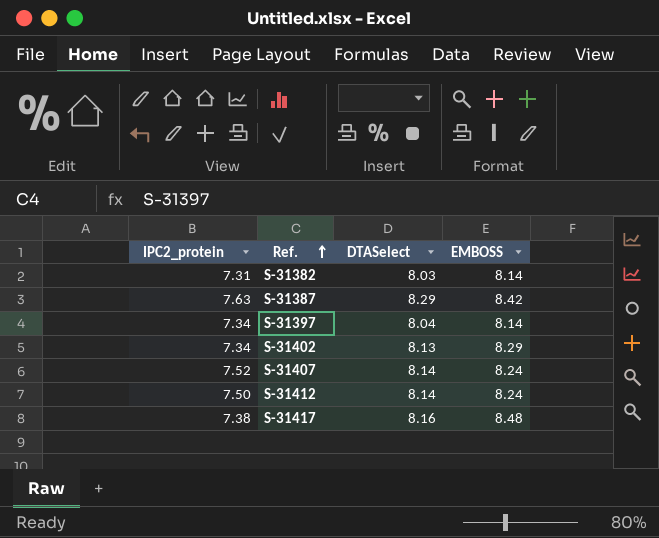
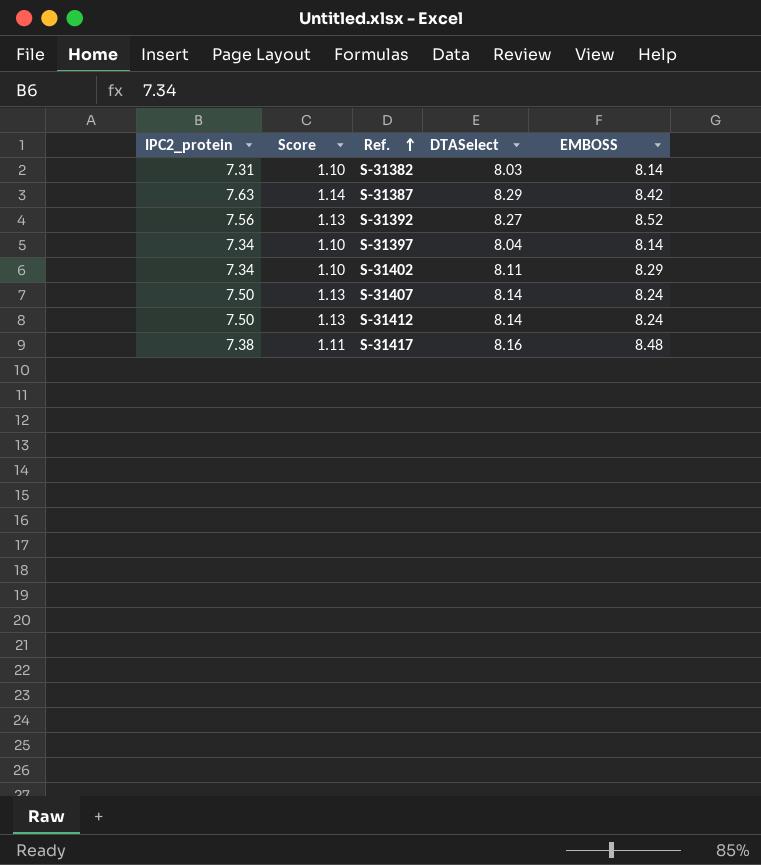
column Score | formula: none -> [IPC2_protein] * 0.15
row S-31392: none -> 7.56 | 1.13 | 8.27 | 8.52
S-31402 | DTASelect: 8.13 -> 8.11
S-31407 | IPC2_protein: 7.52 -> 7.50

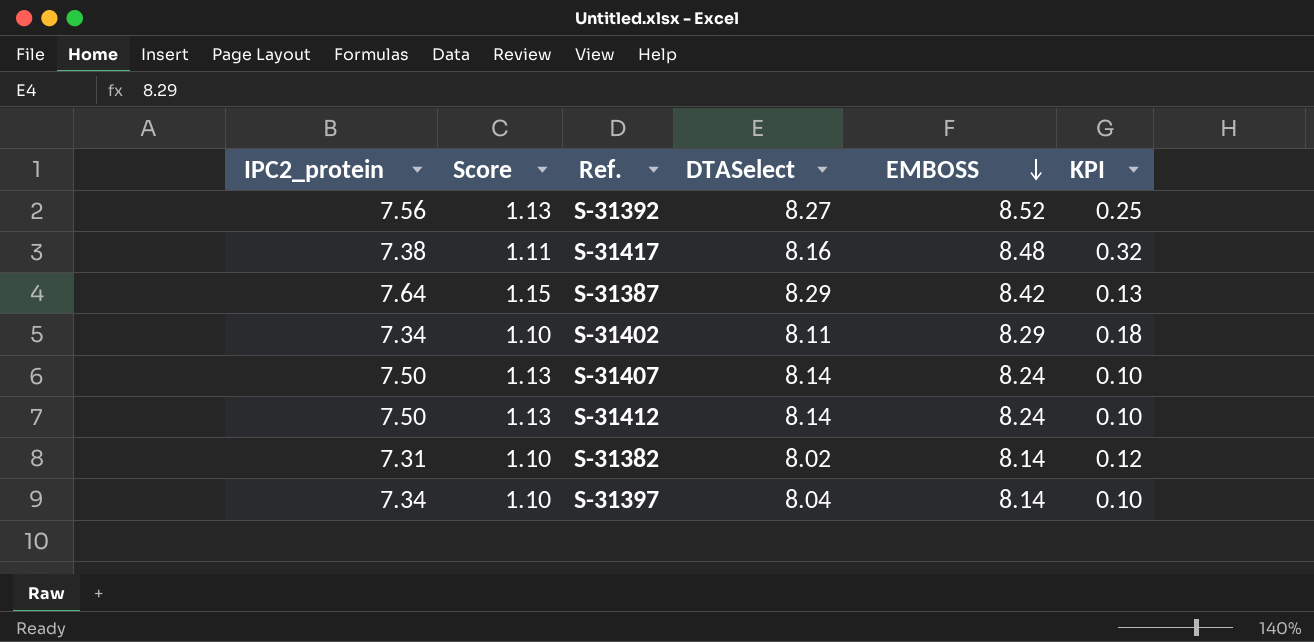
row order: Ref. ascending -> EMBOSS descending
column KPI | formula: none -> [EMBOSS] - [DTASelect]
S-31387 | IPC2_protein: 7.63 -> 7.64
S-31387 | Score: 1.14 -> 1.15
S-31382 | DTASelect: 8.03 -> 8.02

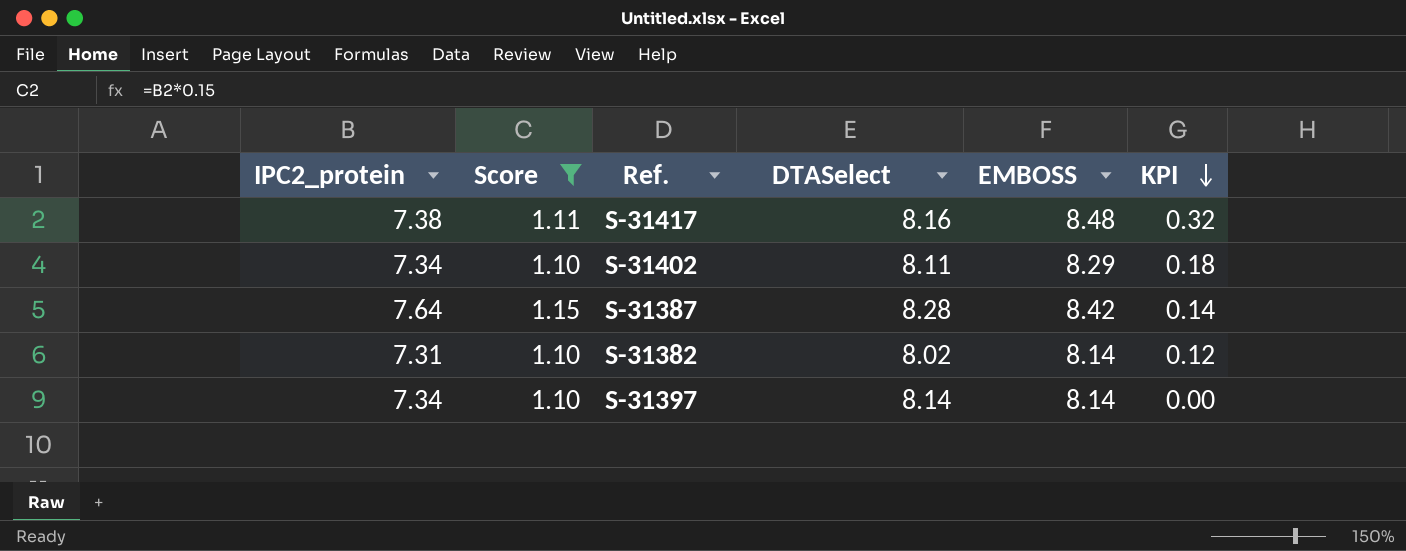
filter: none -> Score != 1.13
row order: EMBOSS descending -> KPI descending
S-31387 | DTASelect: 8.29 -> 8.28
S-31387 | KPI: 0.13 -> 0.14
S-31397 | DTASelect: 8.04 -> 8.14
S-31397 | KPI: 0.10 -> 0.00

